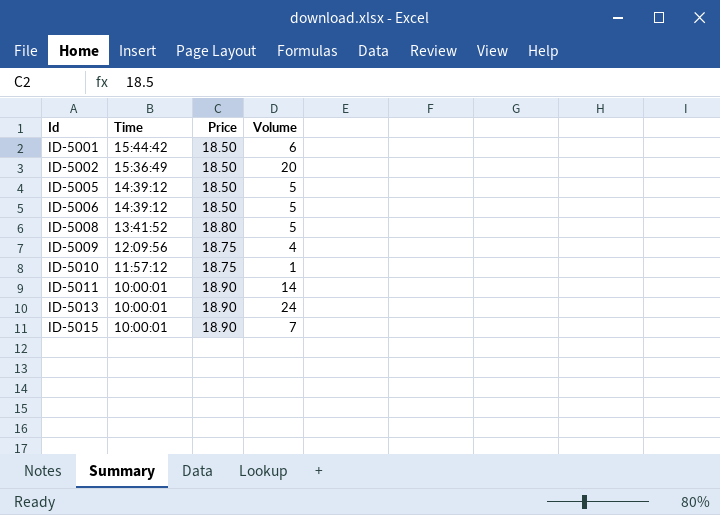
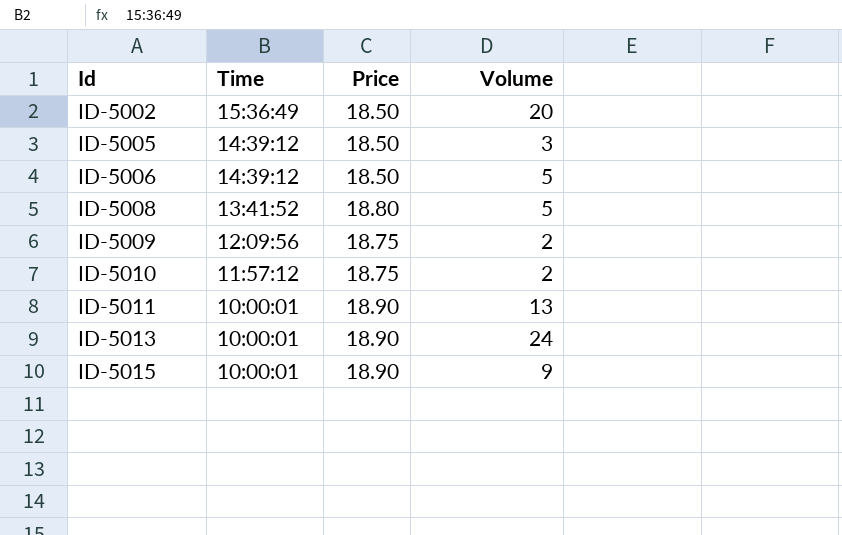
row ID-5001: 15:44:42 | 18.50 | 6 -> none
ID-5005 | Volume: 5 -> 3
ID-5009 | Volume: 4 -> 2
ID-5010 | Volume: 1 -> 2
ID-5011 | Volume: 14 -> 13
ID-5015 | Volume: 7 -> 9

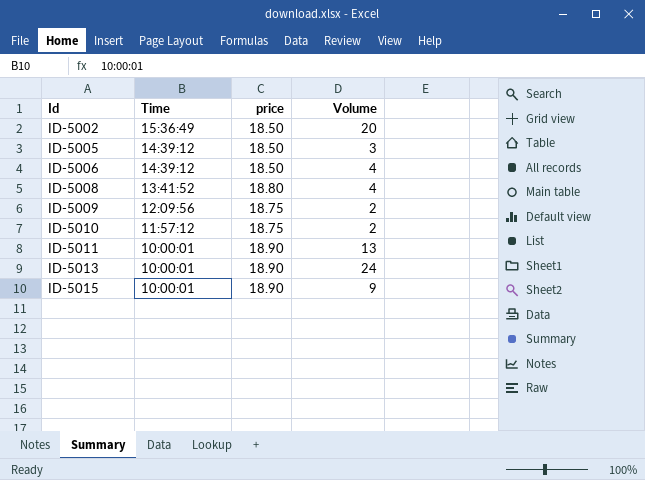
column name: Price -> price
ID-5006 | Volume: 5 -> 4
ID-5008 | Volume: 5 -> 4

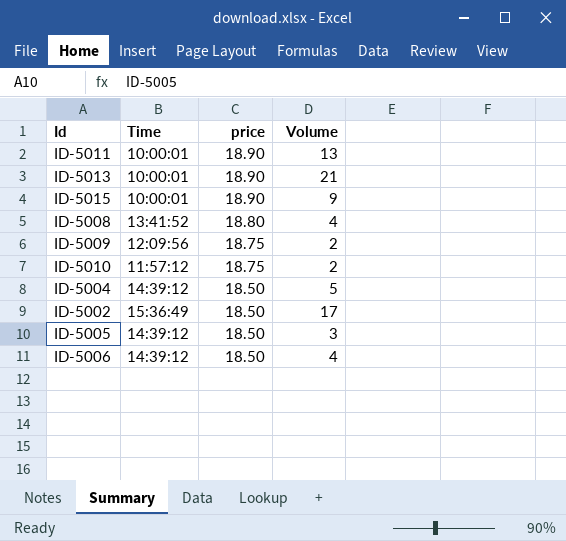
row order: Id ascending -> price descending
ID-5013 | Volume: 24 -> 21
row ID-5004: none -> 14:39:12 | 18.50 | 5
ID-5002 | Volume: 20 -> 17

